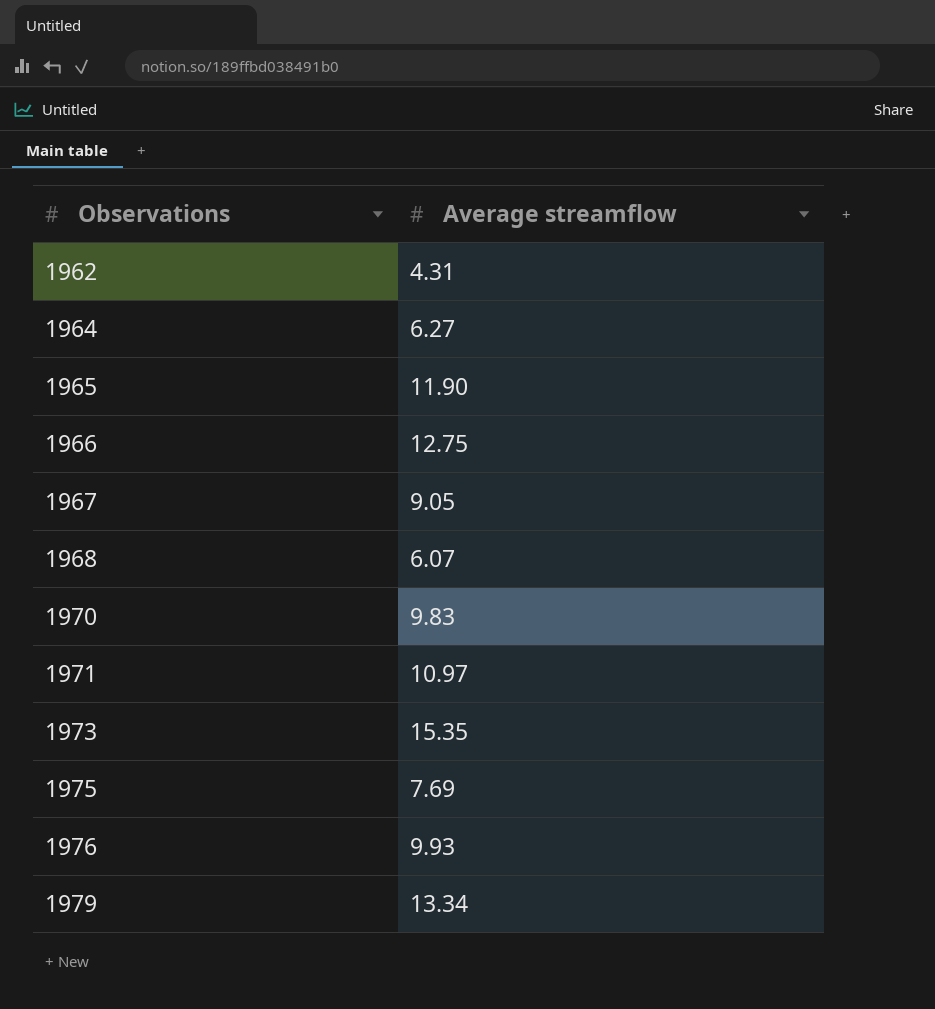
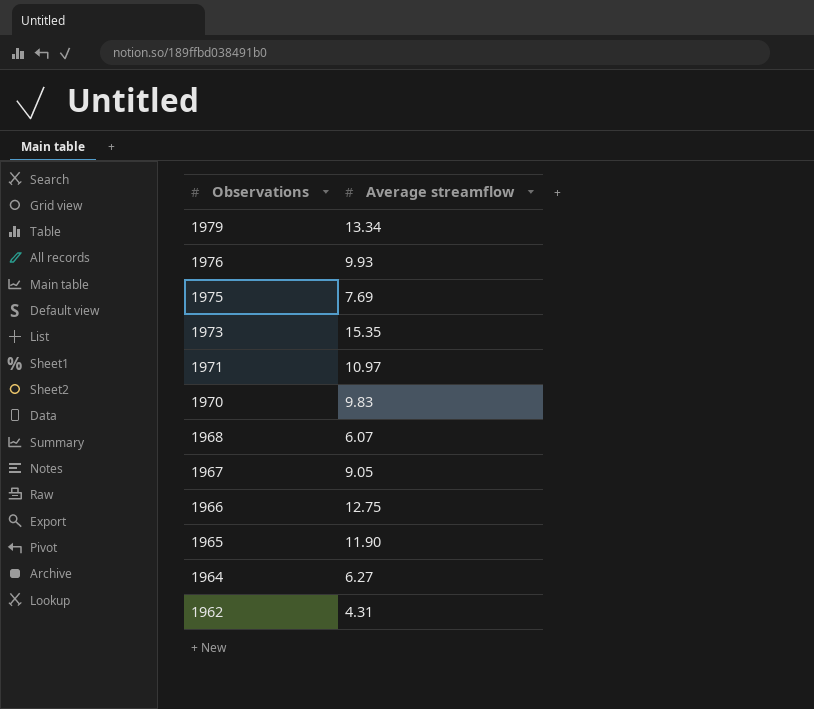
row order: Observations ascending -> Observations descending

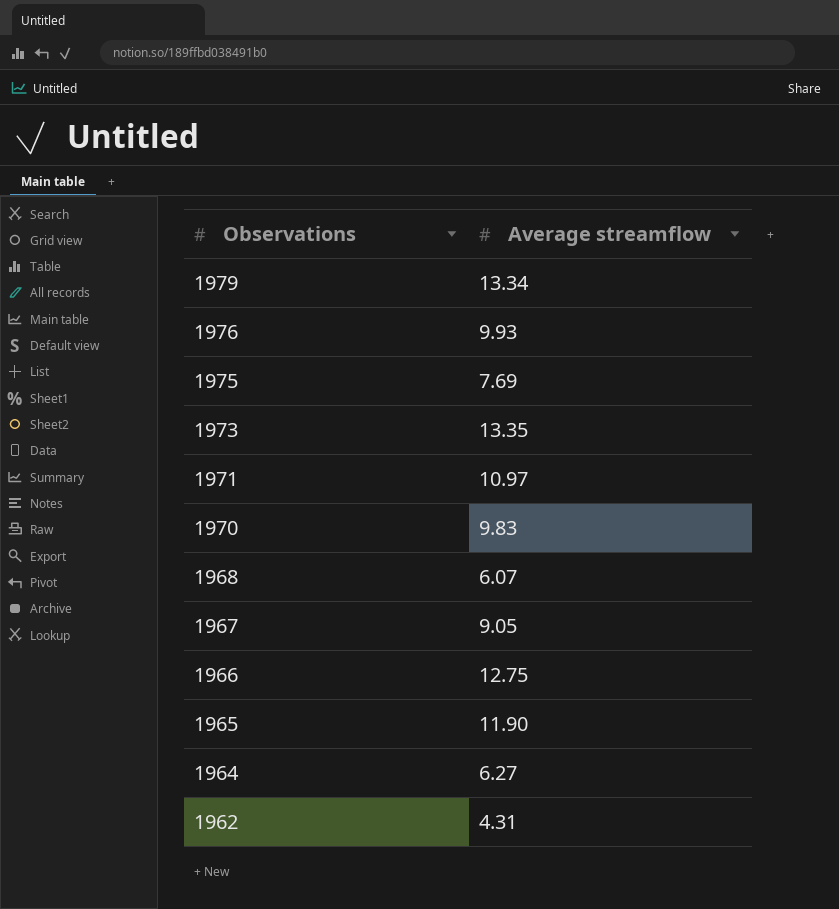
1973 | Average streamflow: 15.35 -> 13.35

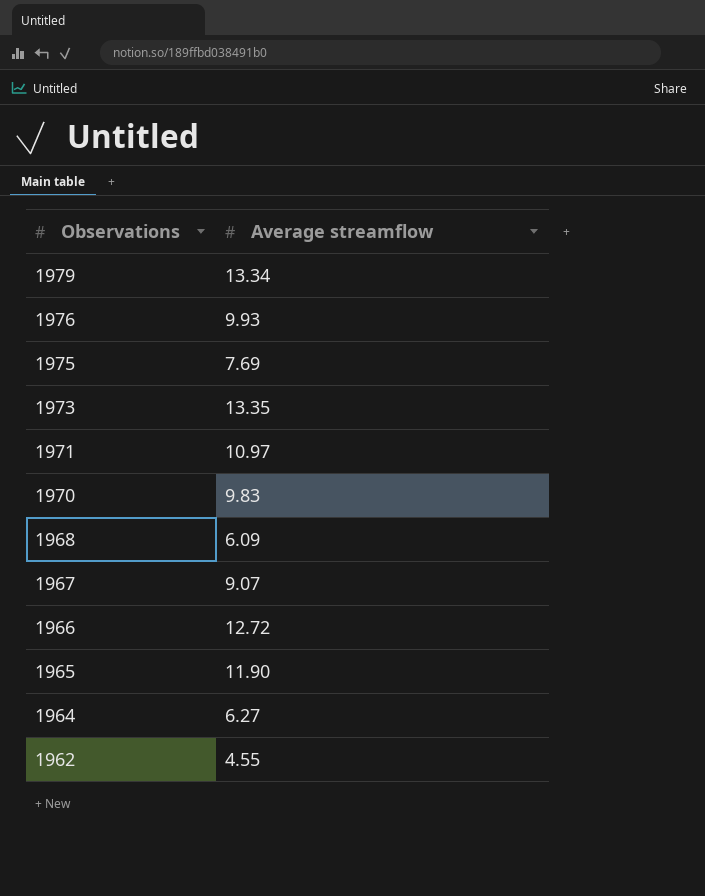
1968 | Average streamflow: 6.07 -> 6.09
1967 | Average streamflow: 9.05 -> 9.07
1966 | Average streamflow: 12.75 -> 12.72
1962 | Average streamflow: 4.31 -> 4.55

